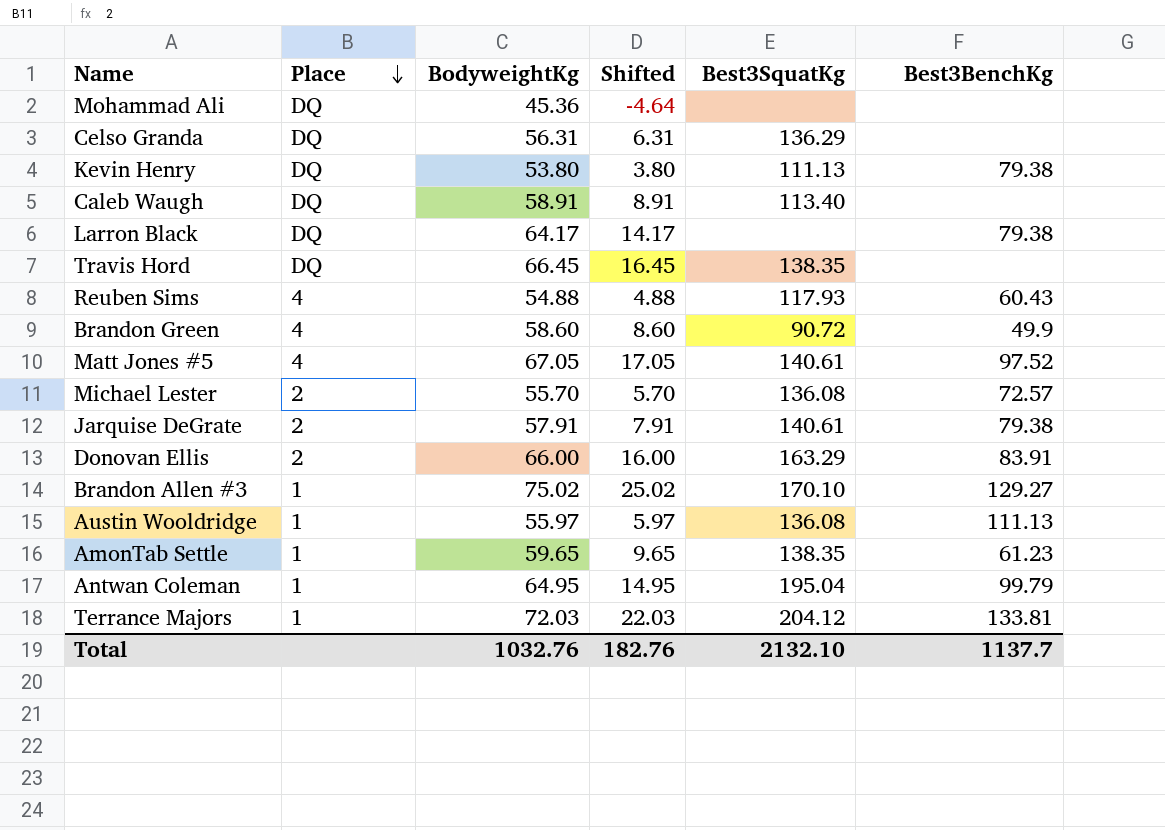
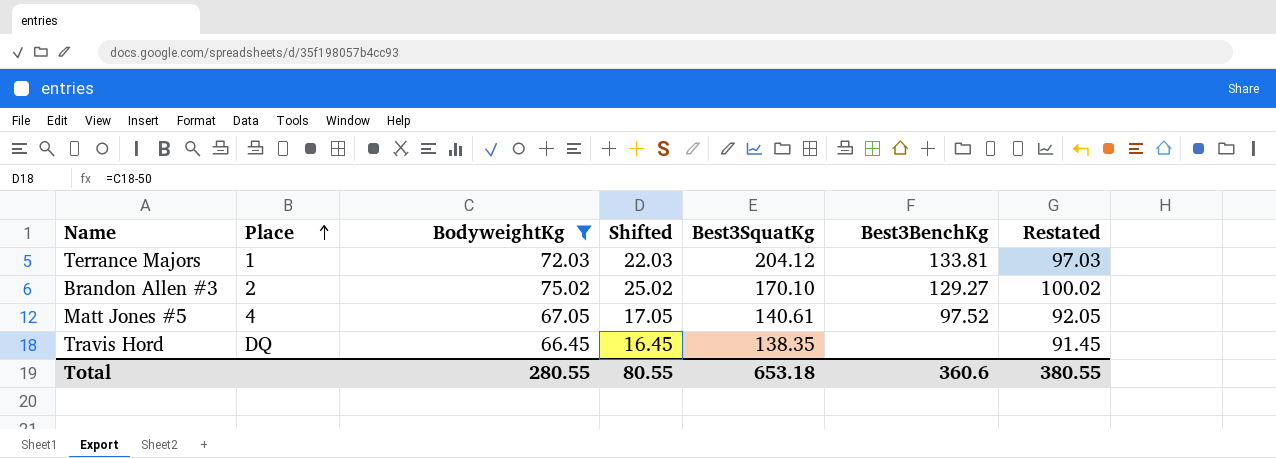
filter: none -> BodyweightKg >= 66.45
row order: Place descending -> Place ascending
column Restated | formula: none -> [BodyweightKg] + 25
Brandon Allen #3 | Place: 1 -> 2
Total | BodyweightKg: 1032.76 -> 280.55
Total | Shifted: 182.76 -> 80.55
Total | Best3SquatKg: 2132.10 -> 653.18
Total | Best3BenchKg: 1137.7 -> 360.6

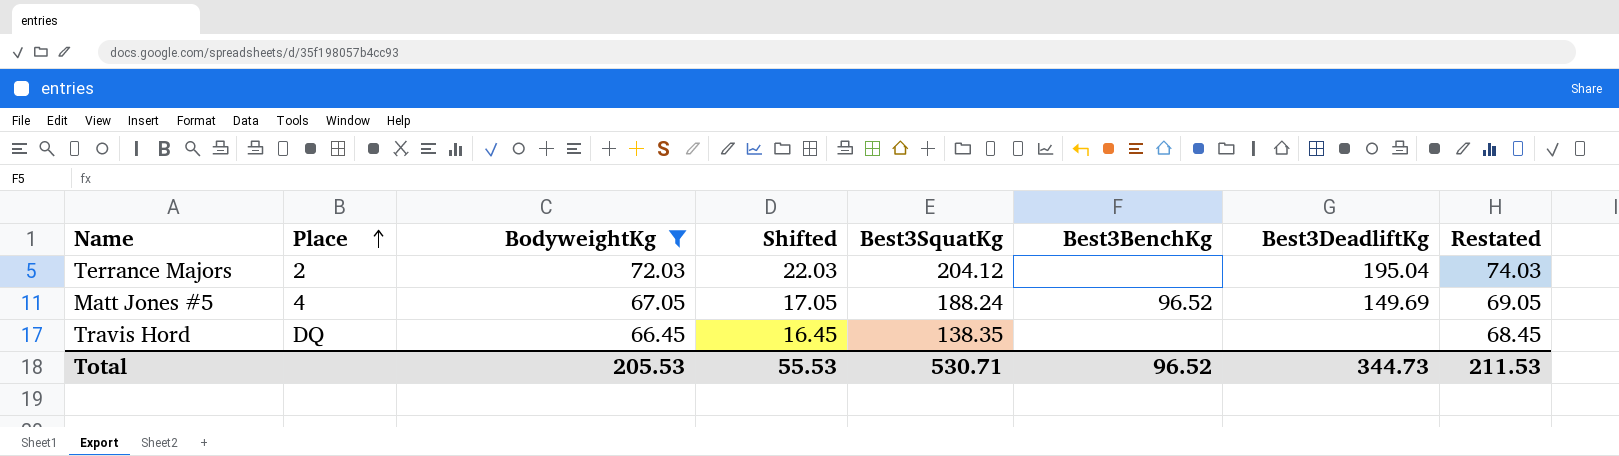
column Best3DeadliftKg | position: none -> 7
column Restated | formula: [BodyweightKg] + 25 -> [BodyweightKg] + 2
row Brandon Allen #3: 2 | 75.02 | 25.02 | 170.10 | 129.27 | 100.02 -> none
Terrance Majors | Place: 1 -> 2
Terrance Majors | Best3BenchKg: 133.81 -> none
Matt Jones #5 | Best3SquatKg: 140.61 -> 188.24
Matt Jones #5 | Best3BenchKg: 97.52 -> 96.52
Total | BodyweightKg: 280.55 -> 205.53
Total | Shifted: 80.55 -> 55.53
Total | Best3SquatKg: 653.18 -> 530.71
Total | Best3BenchKg: 360.6 -> 96.52
Total | Restated: 380.55 -> 211.53

